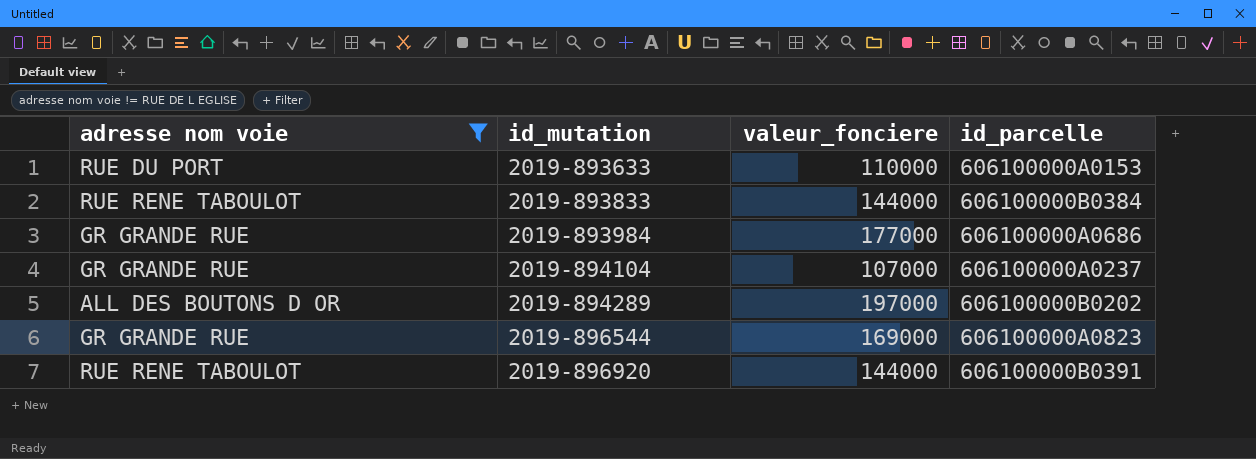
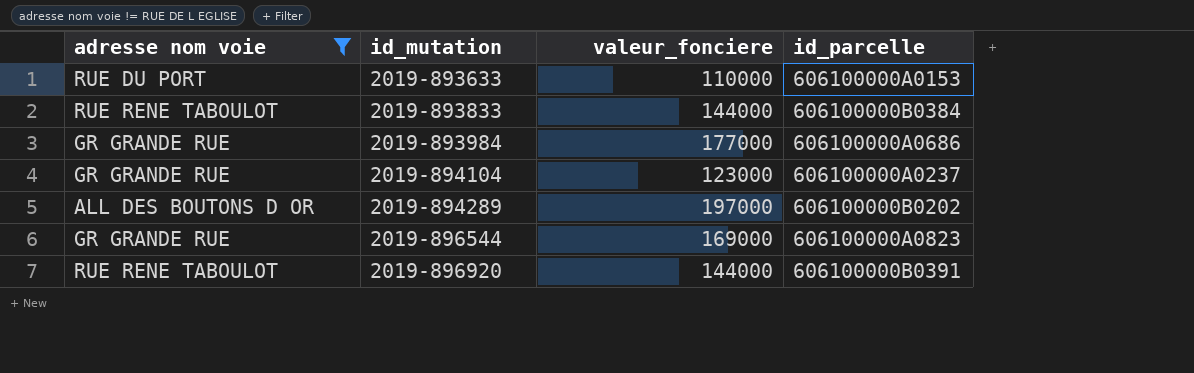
2019-894104 | valeur_fonciere: 107000 -> 123000

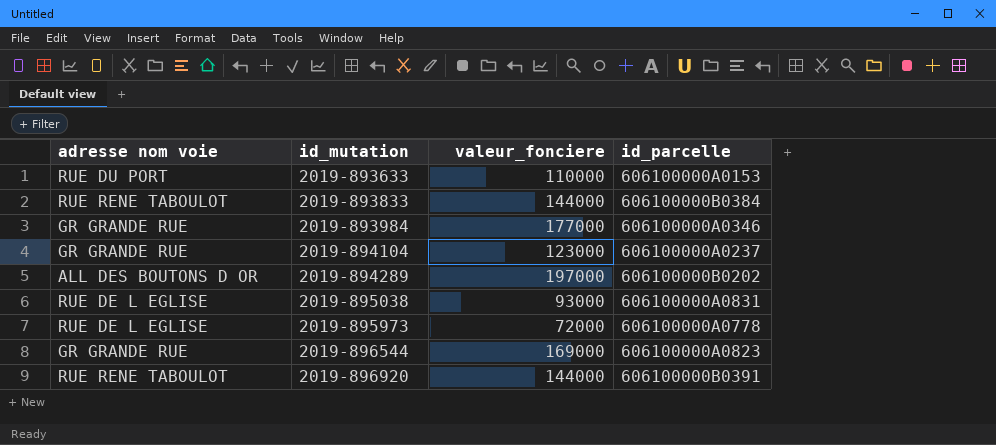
filter: adresse nom voie != RUE DE L EGLISE -> none
2019-893984 | id_parcelle: 606100000A0686 -> 606100000A0346

